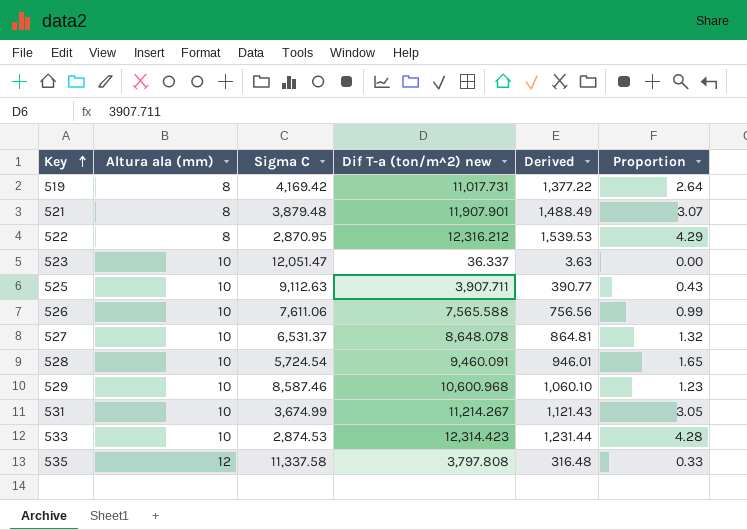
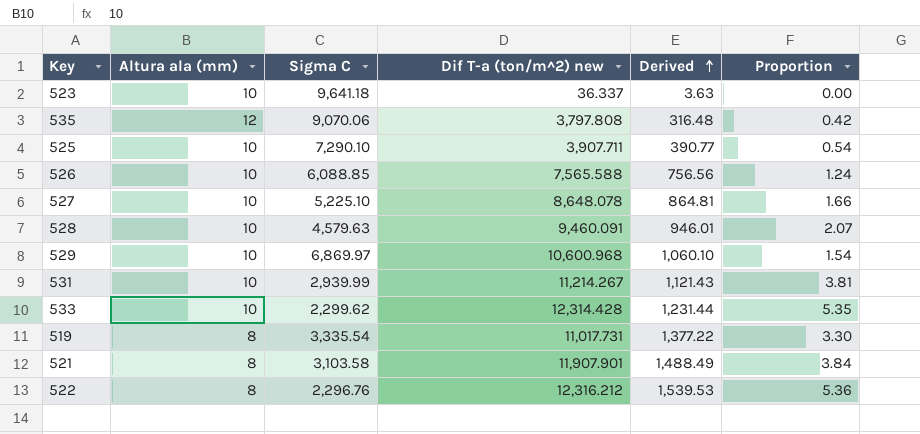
row order: Key ascending -> Derived ascending
523 | Sigma C: 12,051.47 -> 9,641.18
535 | Sigma C: 11,337.58 -> 9,070.06
535 | Proportion: 0.33 -> 0.42
525 | Sigma C: 9,112.63 -> 7,290.10
525 | Proportion: 0.43 -> 0.54
526 | Sigma C: 7,611.06 -> 6,088.85
526 | Proportion: 0.99 -> 1.24
527 | Sigma C: 6,531.37 -> 5,225.10
527 | Proportion: 1.32 -> 1.66
528 | Sigma C: 5,724.54 -> 4,579.63
528 | Proportion: 1.65 -> 2.07
529 | Sigma C: 8,587.46 -> 6,869.97
529 | Proportion: 1.23 -> 1.54
531 | Sigma C: 3,674.99 -> 2,939.99
531 | Proportion: 3.05 -> 3.81
533 | Sigma C: 2,874.53 -> 2,299.62
533 | Dif T-a (ton/m^2) new: 12,314.423 -> 12,314.428
533 | Proportion: 4.28 -> 5.35
519 | Sigma C: 4,169.42 -> 3,335.54
519 | Proportion: 2.64 -> 3.30
521 | Sigma C: 3,879.48 -> 3,103.58
521 | Proportion: 3.07 -> 3.84
522 | Sigma C: 2,870.95 -> 2,296.76
522 | Proportion: 4.29 -> 5.36

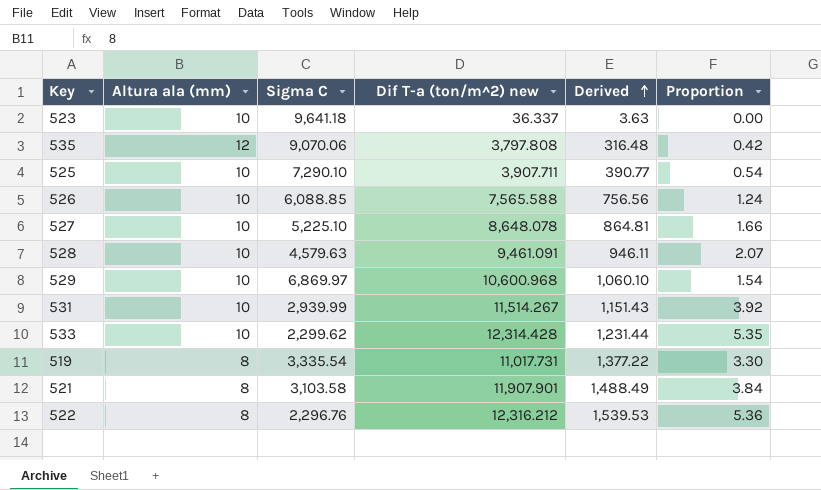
528 | Dif T-a (ton/m^2) new: 9,460.091 -> 9,461.091
528 | Derived: 946.01 -> 946.11
531 | Dif T-a (ton/m^2) new: 11,214.267 -> 11,514.267
531 | Derived: 1,121.43 -> 1,151.43
531 | Proportion: 3.81 -> 3.92

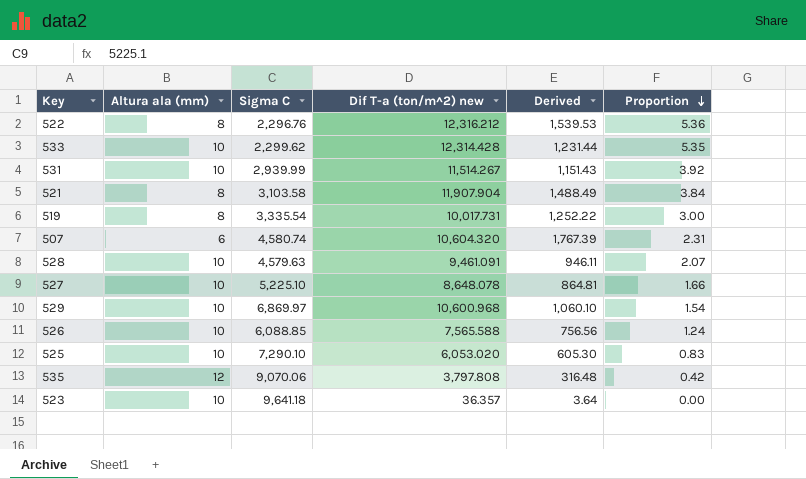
row order: Derived ascending -> Proportion descending
521 | Dif T-a (ton/m^2) new: 11,907.901 -> 11,907.904
519 | Dif T-a (ton/m^2) new: 11,017.731 -> 10,017.731
519 | Derived: 1,377.22 -> 1,252.22
519 | Proportion: 3.30 -> 3.00
row 507: none -> 6 | 4,580.74 | 10,604.320 | 1,767.39 | 2.31
525 | Dif T-a (ton/m^2) new: 3,907.711 -> 6,053.020
525 | Derived: 390.77 -> 605.30
525 | Proportion: 0.54 -> 0.83
523 | Dif T-a (ton/m^2) new: 36.337 -> 36.357
523 | Derived: 3.63 -> 3.64

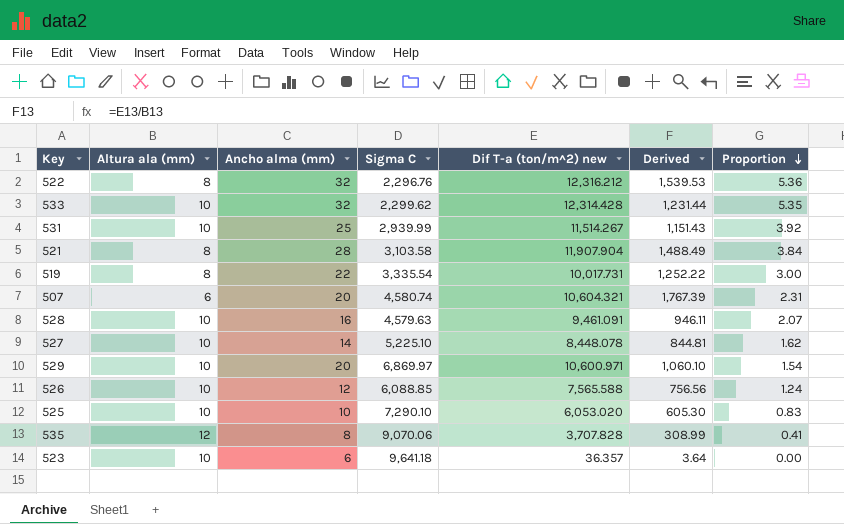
column Ancho alma (mm) | position: none -> 3
507 | Dif T-a (ton/m^2) new: 10,604.320 -> 10,604.321
527 | Dif T-a (ton/m^2) new: 8,648.078 -> 8,448.078
527 | Derived: 864.81 -> 844.81
527 | Proportion: 1.66 -> 1.62
529 | Dif T-a (ton/m^2) new: 10,600.968 -> 10,600.971
535 | Dif T-a (ton/m^2) new: 3,797.808 -> 3,707.828
535 | Derived: 316.48 -> 308.99
535 | Proportion: 0.42 -> 0.41

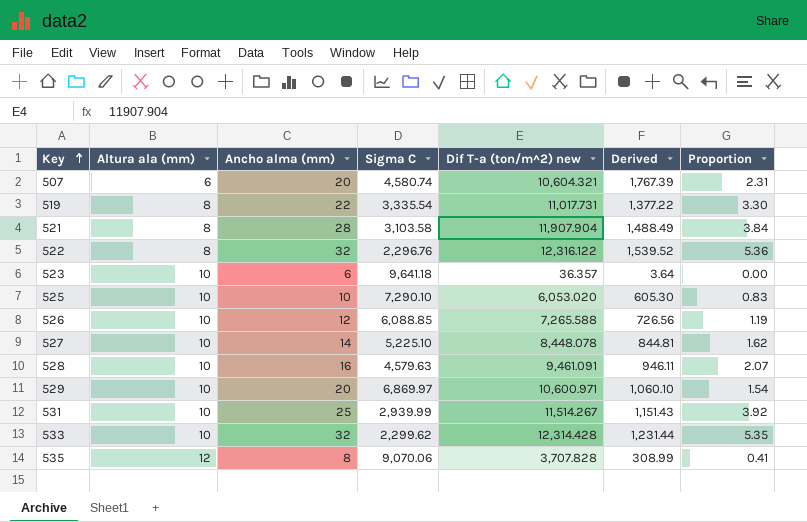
row order: Proportion descending -> Key ascending
519 | Dif T-a (ton/m^2) new: 10,017.731 -> 11,017.731
519 | Derived: 1,252.22 -> 1,377.22
519 | Proportion: 3.00 -> 3.30
522 | Dif T-a (ton/m^2) new: 12,316.212 -> 12,316.122
522 | Derived: 1,539.53 -> 1,539.52
526 | Dif T-a (ton/m^2) new: 7,565.588 -> 7,265.588
526 | Derived: 756.56 -> 726.56
526 | Proportion: 1.24 -> 1.19

